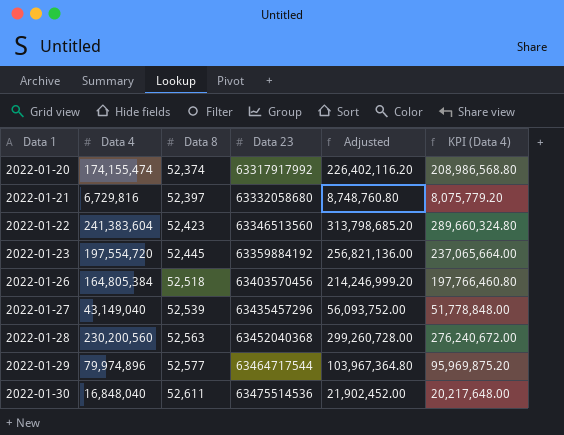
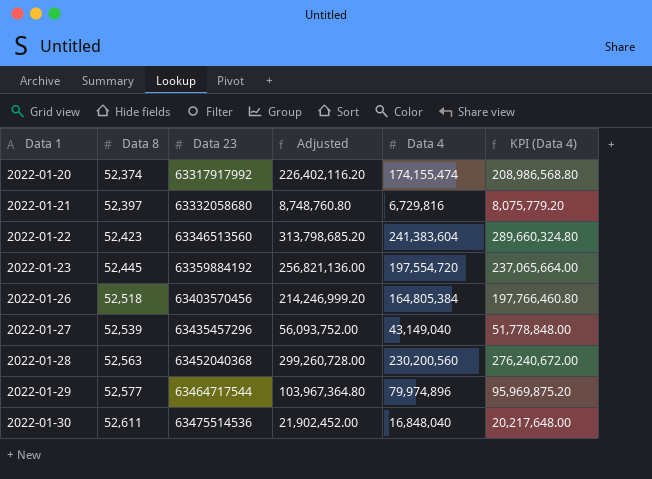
column Data 4 | position: 2 -> 5

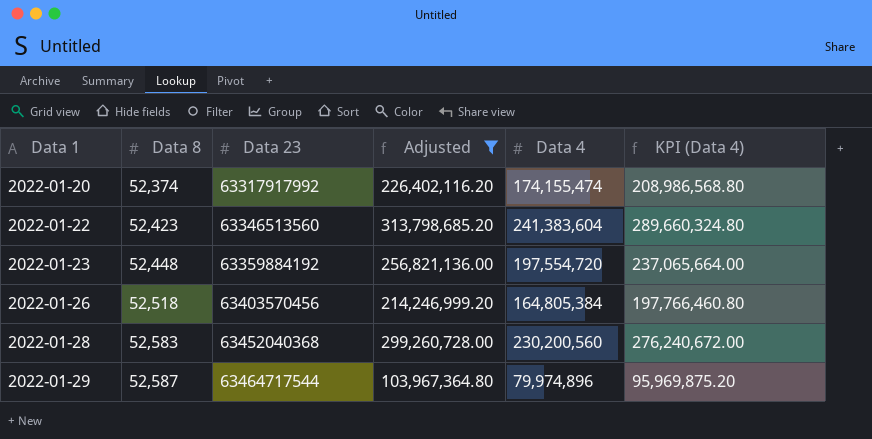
filter: none -> Adjusted >= 103,967,364.80
2022-01-23 | Data 8: 52,445 -> 52,448
2022-01-28 | Data 8: 52,563 -> 52,583
2022-01-29 | Data 8: 52,577 -> 52,587

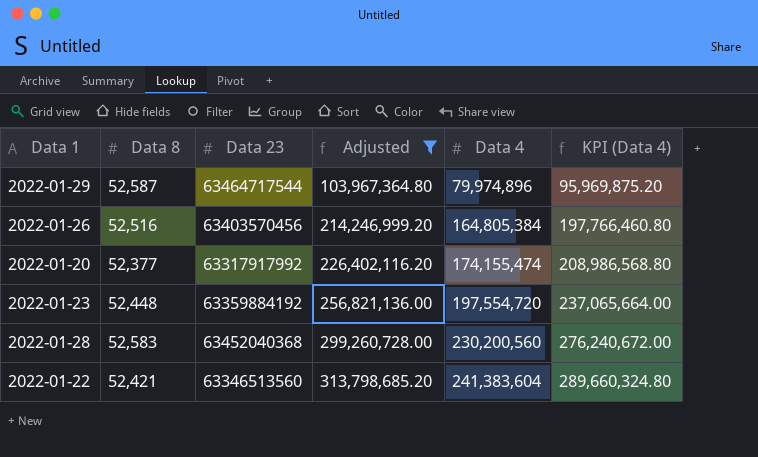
row order: Data 1 ascending -> Adjusted ascending
2022-01-26 | Data 8: 52,518 -> 52,516
2022-01-20 | Data 8: 52,374 -> 52,377
2022-01-22 | Data 8: 52,423 -> 52,421

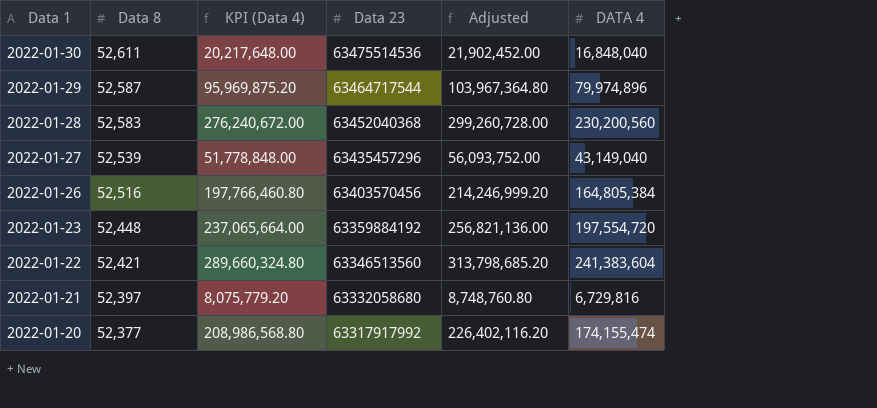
filter: Adjusted >= 103,967,364.80 -> none
row order: Adjusted ascending -> Data 1 descending
column KPI (Data 4) | position: 6 -> 3
column name: Data 4 -> DATA 4

